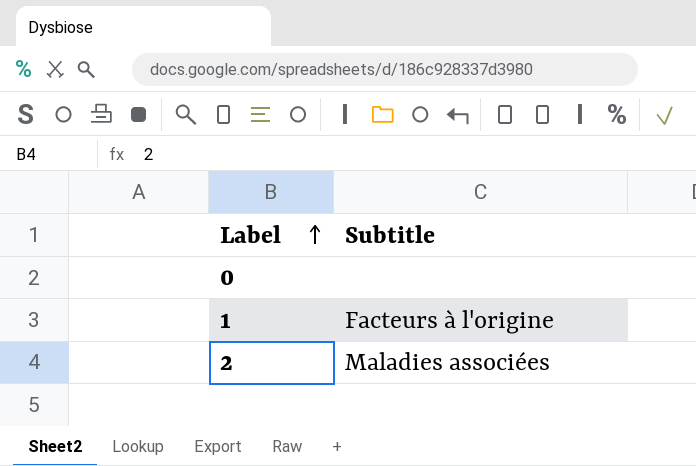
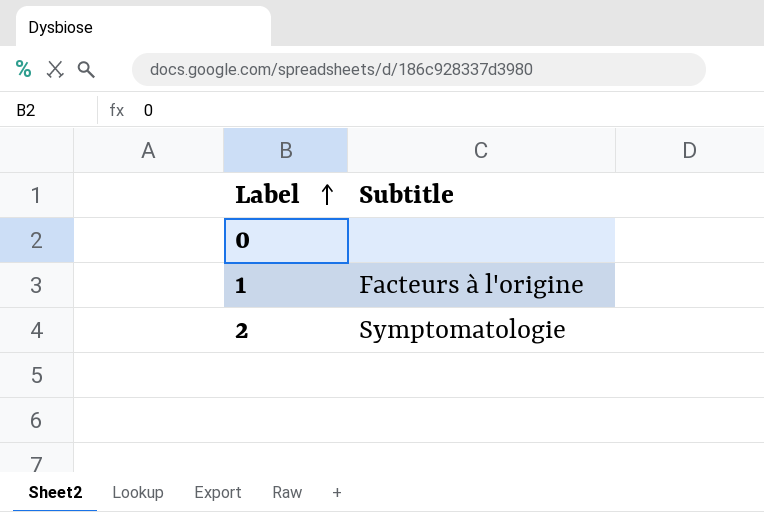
2 | Subtitle: Maladies associées -> Symptomatologie

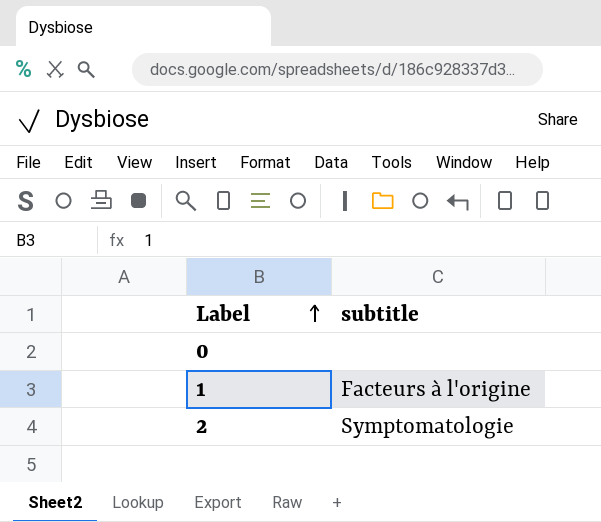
column name: Subtitle -> subtitle

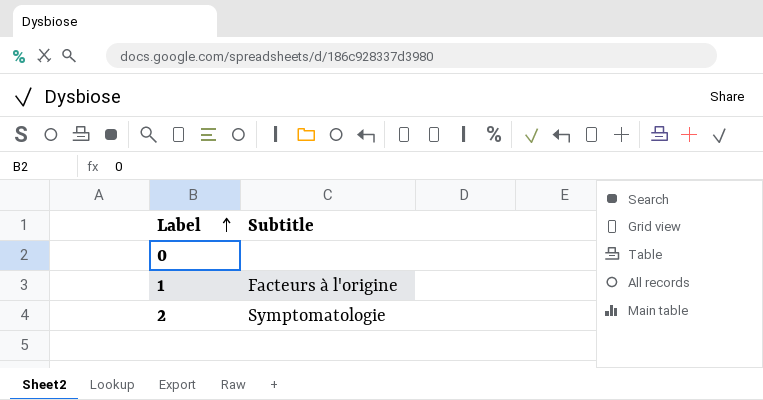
column name: subtitle -> Subtitle

